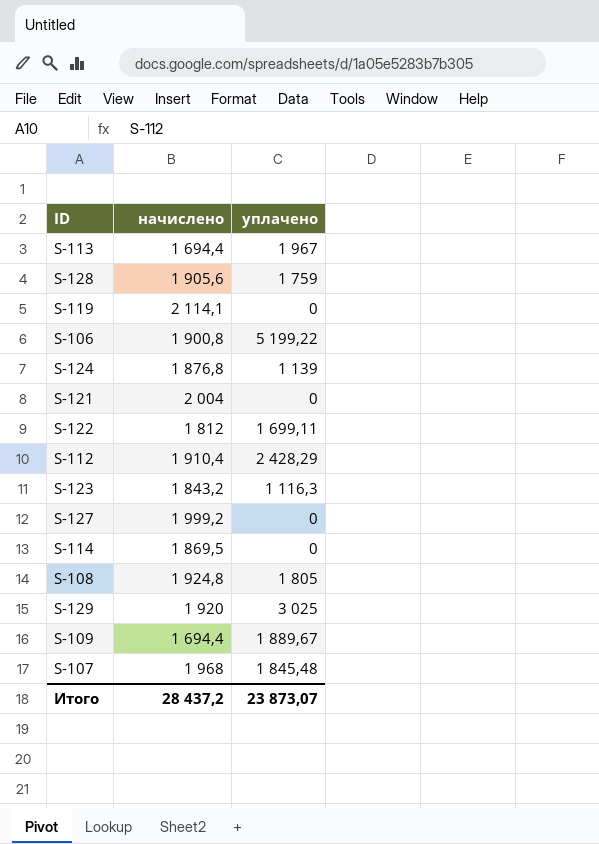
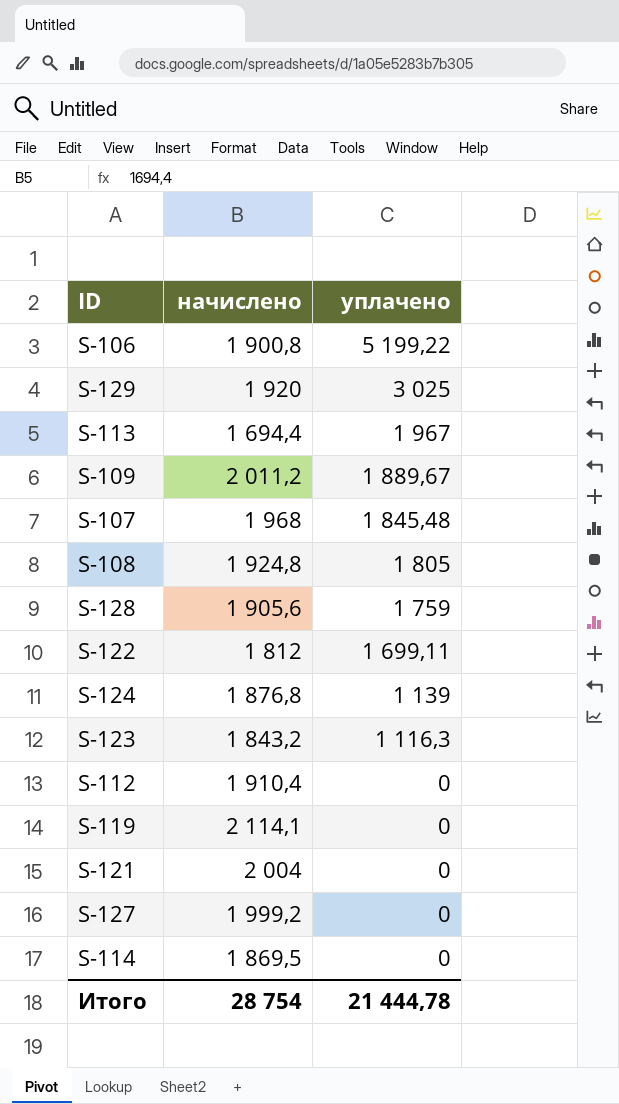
row order: none -> уплачено descending
S-109 | начислено: 1 694,4 -> 2 011,2
S-112 | уплачено: 2 428,29 -> 0
Итого | начислено: 28 437,2 -> 28 754
Итого | уплачено: 23 873,07 -> 21 444,78

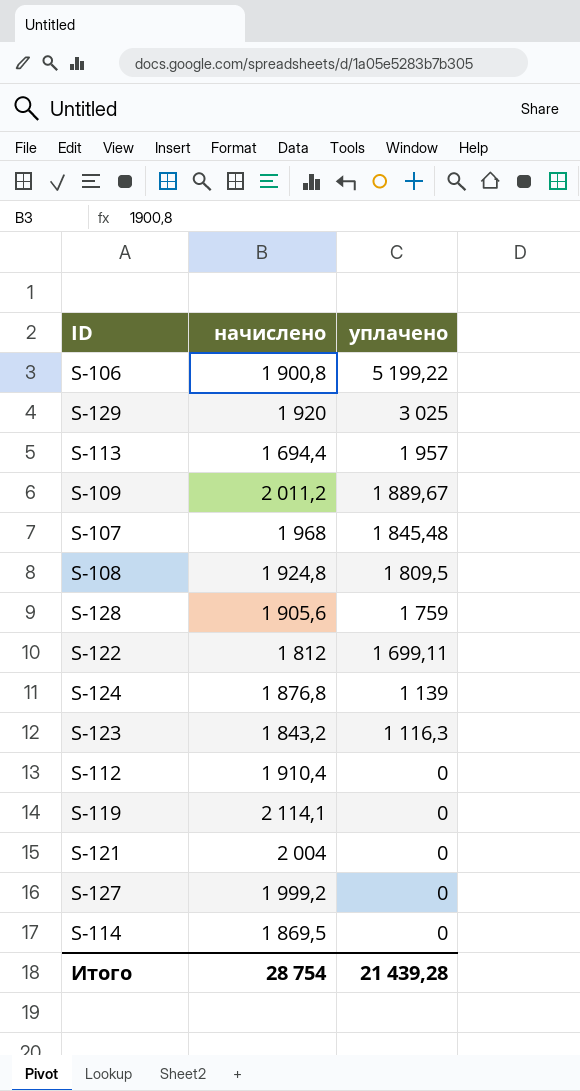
S-113 | уплачено: 1 967 -> 1 957
S-108 | уплачено: 1 805 -> 1 809,5
Итого | уплачено: 21 444,78 -> 21 439,28

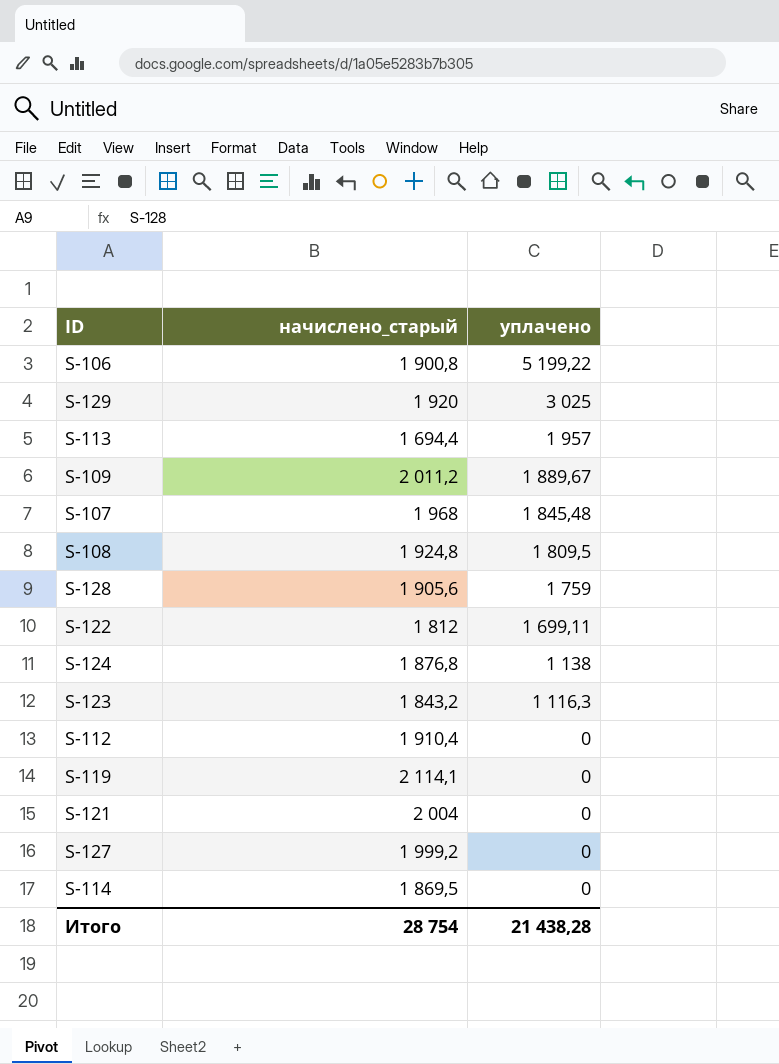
column name: начислено -> начислено_старый
S-124 | уплачено: 1 139 -> 1 138
Итого | уплачено: 21 439,28 -> 21 438,28

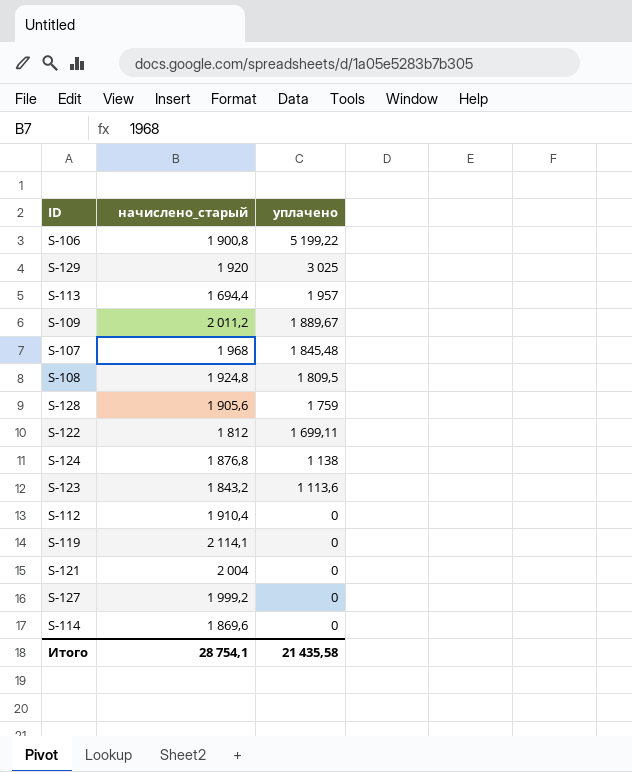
S-123 | уплачено: 1 116,3 -> 1 113,6
S-114 | начислено_старый: 1 869,5 -> 1 869,6
Итого | начислено_старый: 28 754 -> 28 754,1
Итого | уплачено: 21 438,28 -> 21 435,58

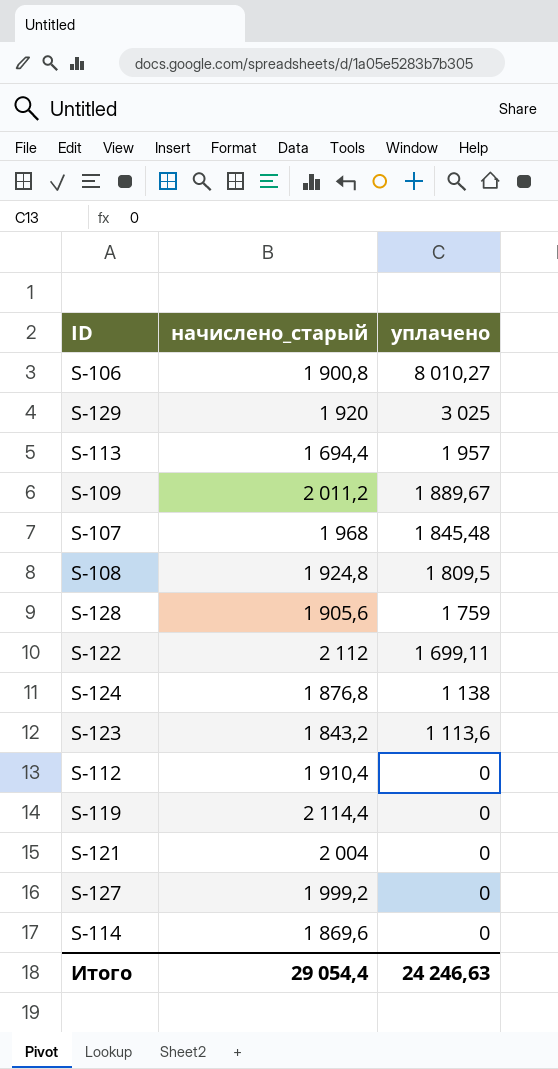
S-106 | уплачено: 5 199,22 -> 8 010,27
S-122 | начислено_старый: 1 812 -> 2 112
S-119 | начислено_старый: 2 114,1 -> 2 114,4
Итого | начислено_старый: 28 754,1 -> 29 054,4
Итого | уплачено: 21 435,58 -> 24 246,63

